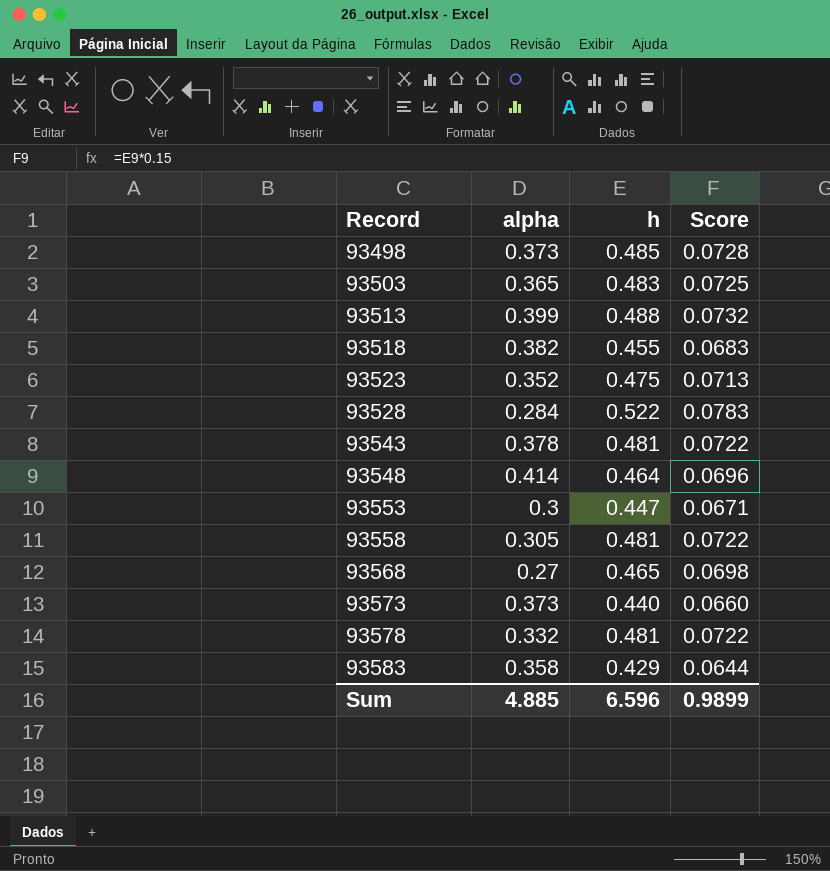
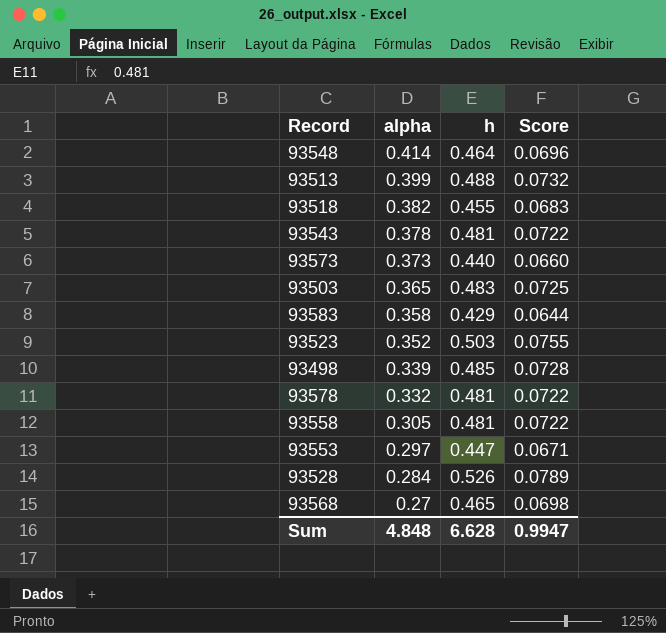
row order: Record ascending -> alpha descending
93523 | h: 0.475 -> 0.503
93523 | Score: 0.0713 -> 0.0755
93498 | alpha: 0.373 -> 0.339
93553 | alpha: 0.3 -> 0.297
93528 | h: 0.522 -> 0.526
93528 | Score: 0.0783 -> 0.0789
Sum | alpha: 4.885 -> 4.848
Sum | h: 6.596 -> 6.628
Sum | Score: 0.9899 -> 0.9947

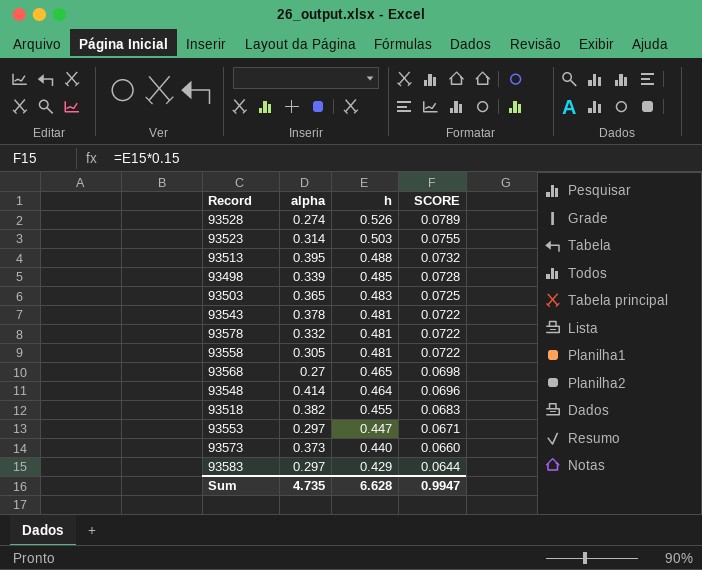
row order: alpha descending -> h descending
column name: Score -> SCORE
93528 | alpha: 0.284 -> 0.274
93523 | alpha: 0.352 -> 0.314
93513 | alpha: 0.399 -> 0.395
93583 | alpha: 0.358 -> 0.297
Sum | alpha: 4.848 -> 4.735

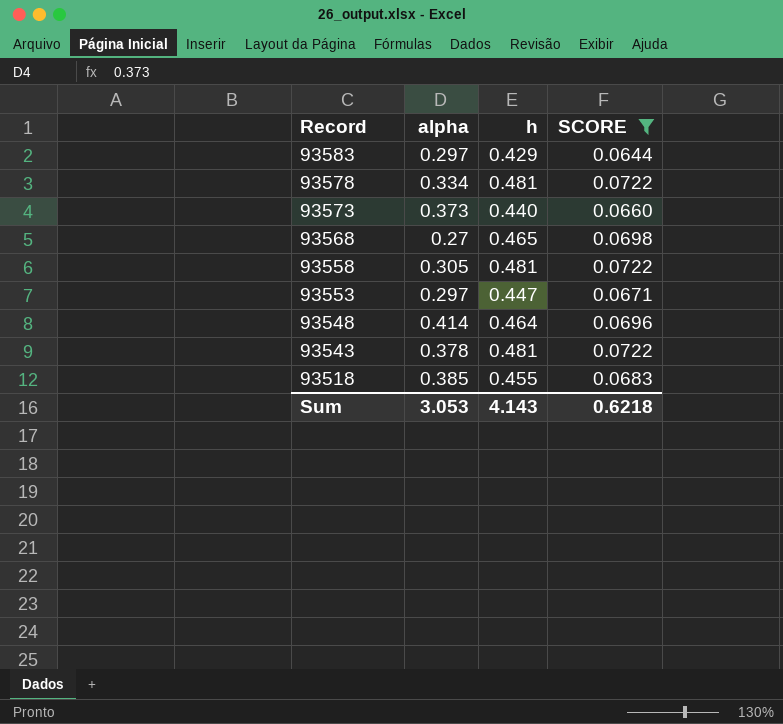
filter: none -> SCORE <= 0.0722
row order: h descending -> Record descending
93578 | alpha: 0.332 -> 0.334
93518 | alpha: 0.382 -> 0.385
Sum | alpha: 4.735 -> 3.053
Sum | h: 6.628 -> 4.143
Sum | SCORE: 0.9947 -> 0.6218

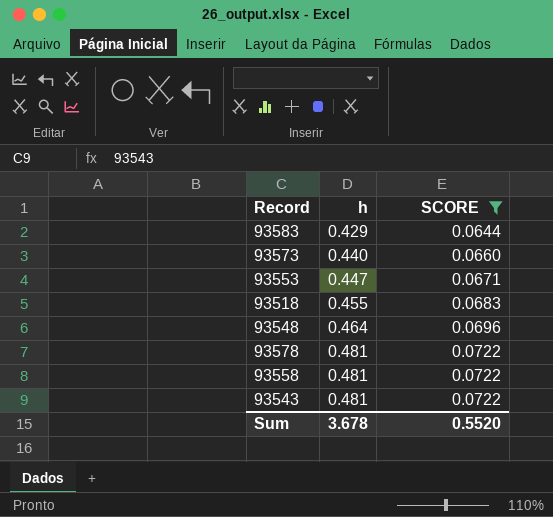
row order: Record descending -> h ascending
column alpha | position: 2 -> none
row 93568: 0.27 | 0.465 | 0.0698 -> none
Sum | h: 4.143 -> 3.678
Sum | SCORE: 0.6218 -> 0.5520

